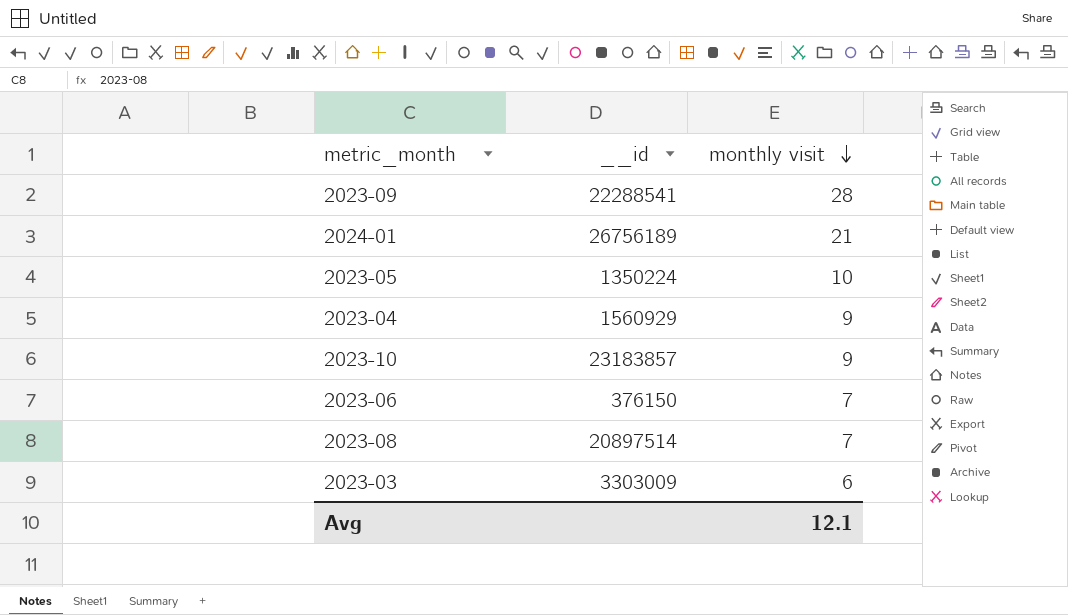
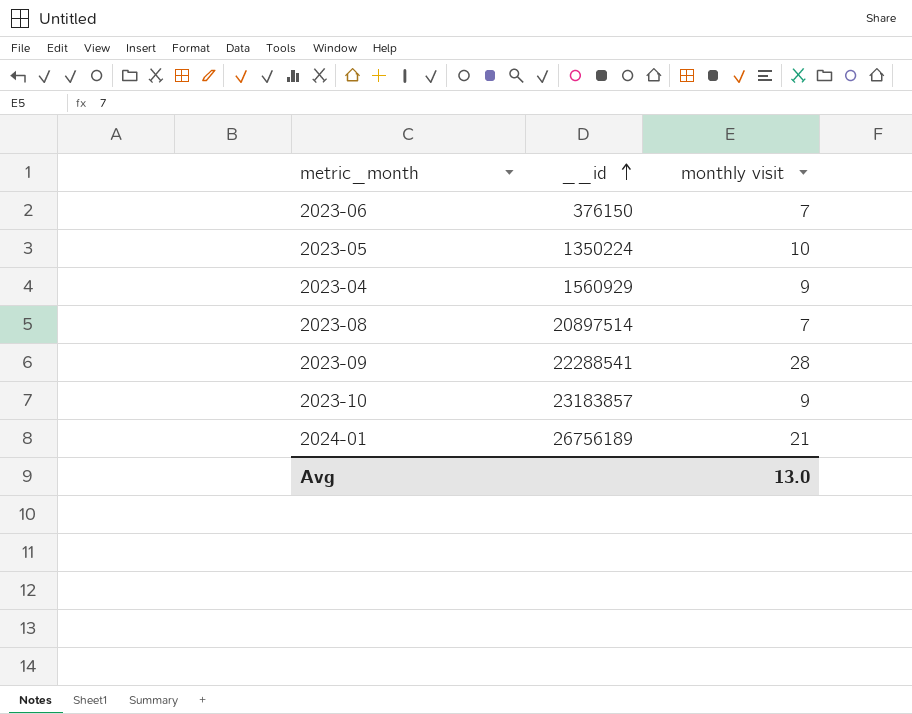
row order: monthly visit descending -> __id ascending
row 2023-03: 3303009 | 6 -> none
Avg | monthly visit: 12.1 -> 13.0

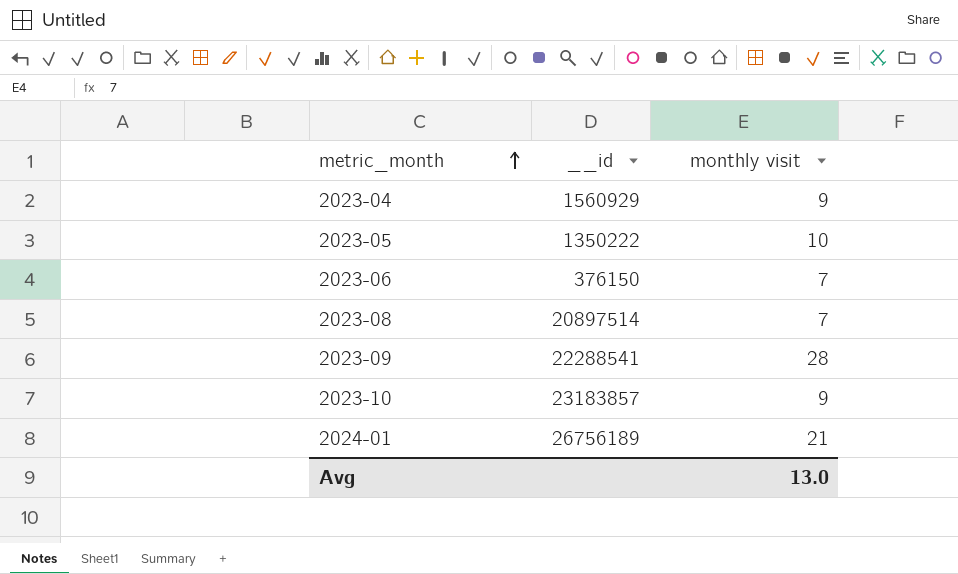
row order: __id ascending -> metric_month ascending
2023-05 | __id: 1350224 -> 1350222

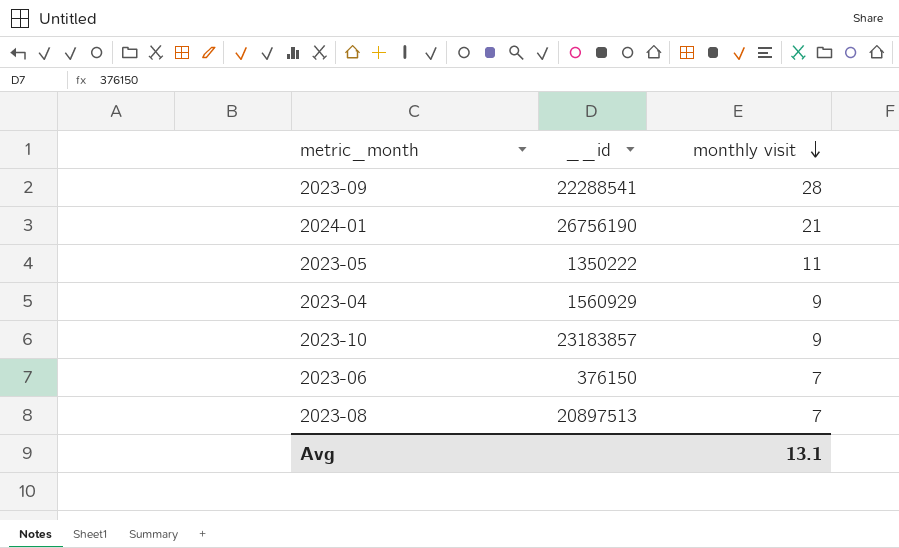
row order: metric_month ascending -> monthly visit descending
2024-01 | __id: 26756189 -> 26756190
2023-05 | monthly visit: 10 -> 11
2023-08 | __id: 20897514 -> 20897513
Avg | monthly visit: 13.0 -> 13.1

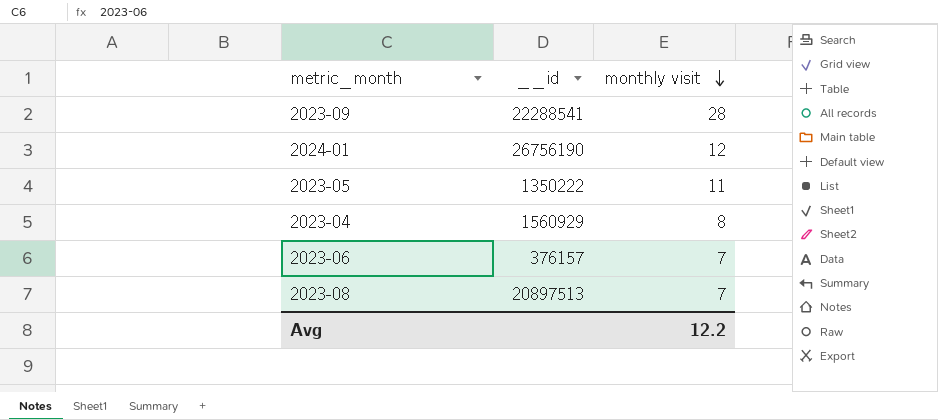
row 2023-10: 23183857 | 9 -> none
2024-01 | monthly visit: 21 -> 12
2023-04 | monthly visit: 9 -> 8
2023-06 | __id: 376150 -> 376157
Avg | monthly visit: 13.1 -> 12.2

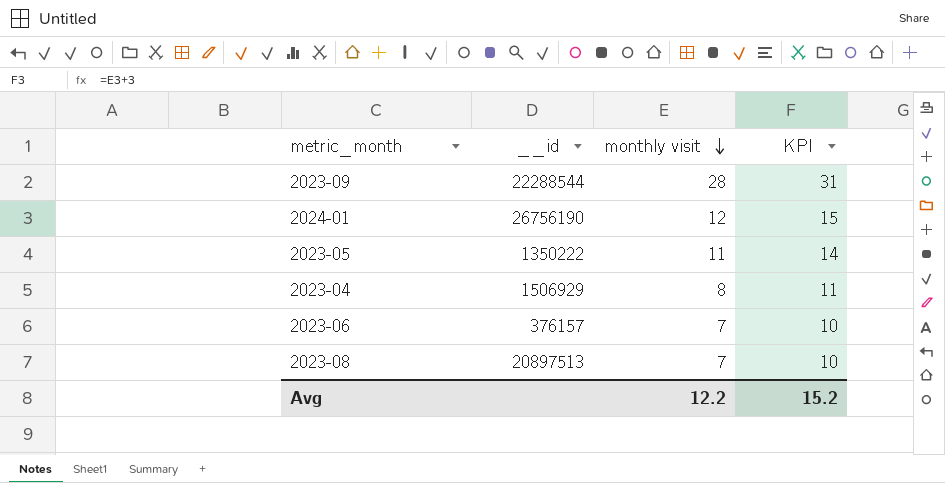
column KPI | formula: none -> [monthly visit] + 3
2023-09 | __id: 22288541 -> 22288544
2023-04 | __id: 1560929 -> 1506929

